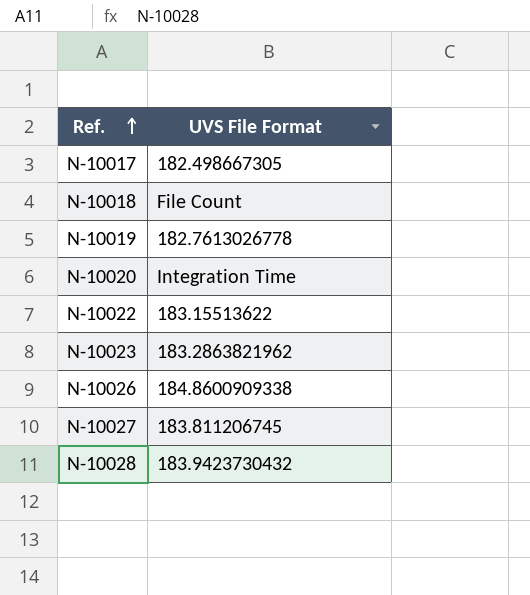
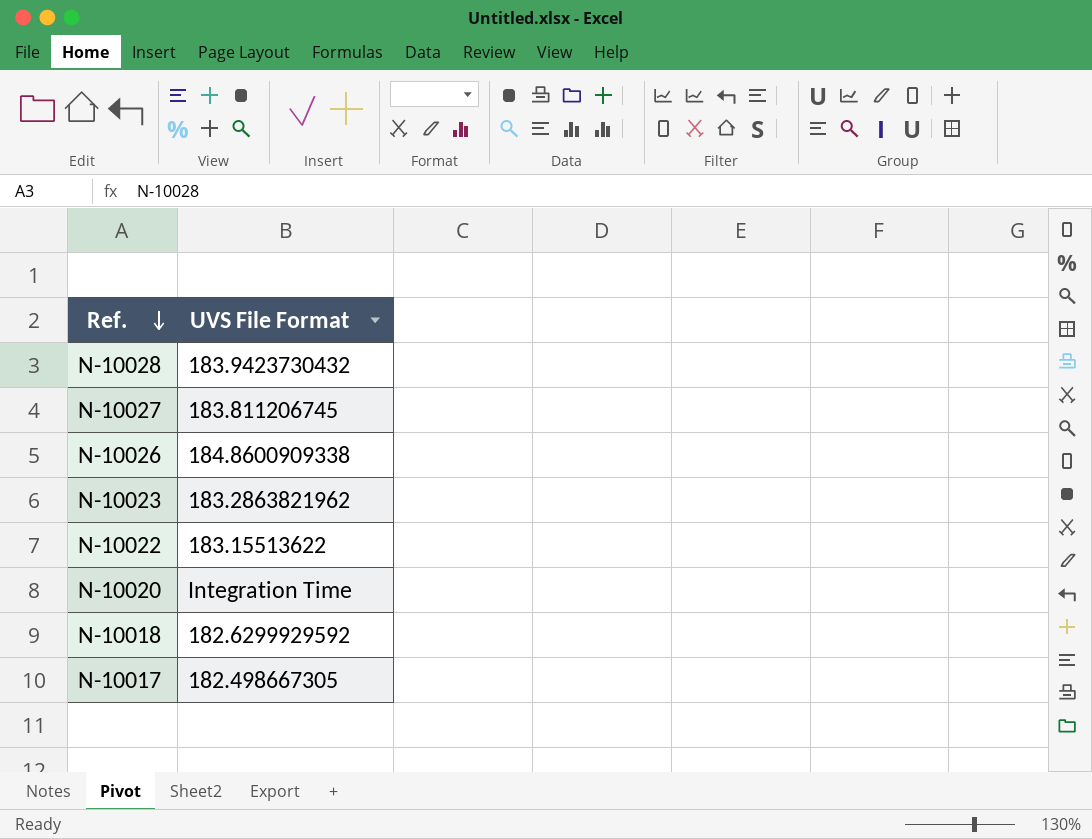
row order: Ref. ascending -> Ref. descending
row N-10019: 182.7613026778 -> none
N-10018 | UVS File Format: File Count -> 182.6299929592

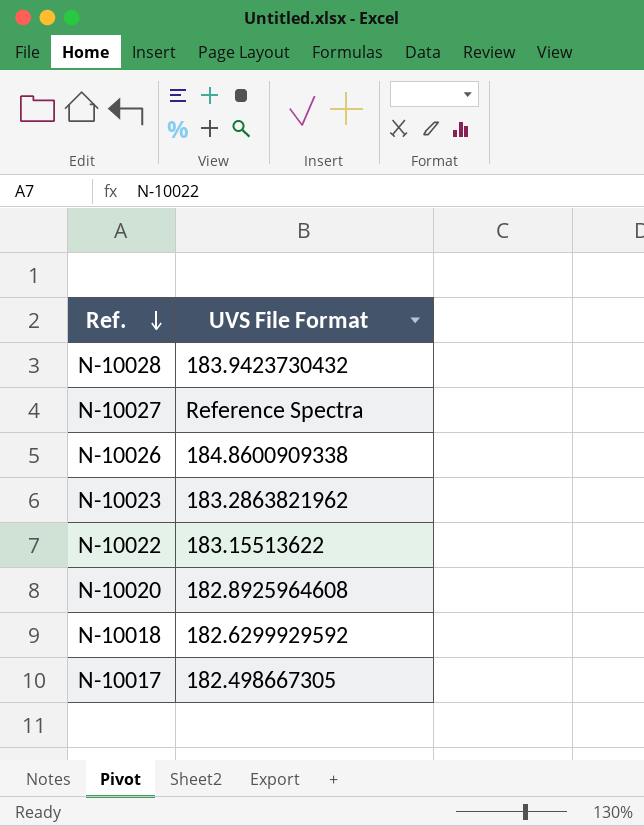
N-10027 | UVS File Format: 183.811206745 -> Reference Spectra
N-10020 | UVS File Format: Integration Time -> 182.8925964608

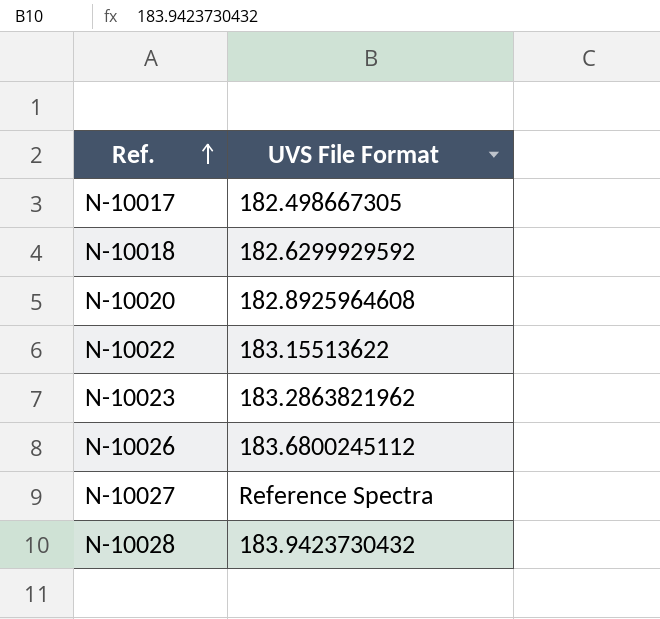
row order: Ref. descending -> Ref. ascending
N-10026 | UVS File Format: 184.8600909338 -> 183.6800245112

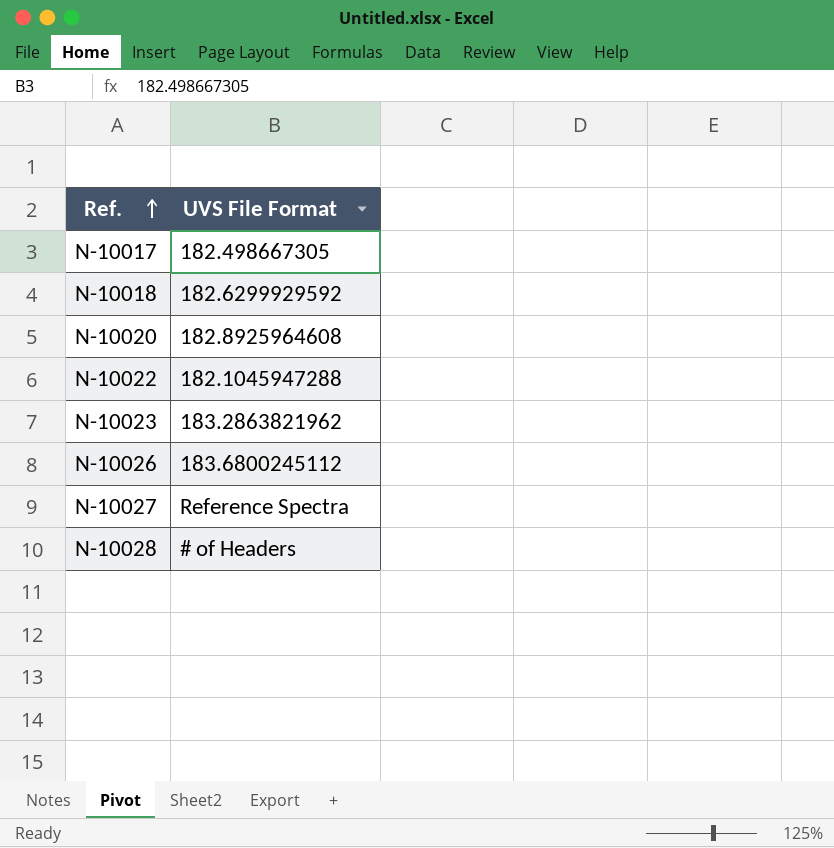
N-10022 | UVS File Format: 183.15513622 -> 182.1045947288
N-10028 | UVS File Format: 183.9423730432 -> # of Headers

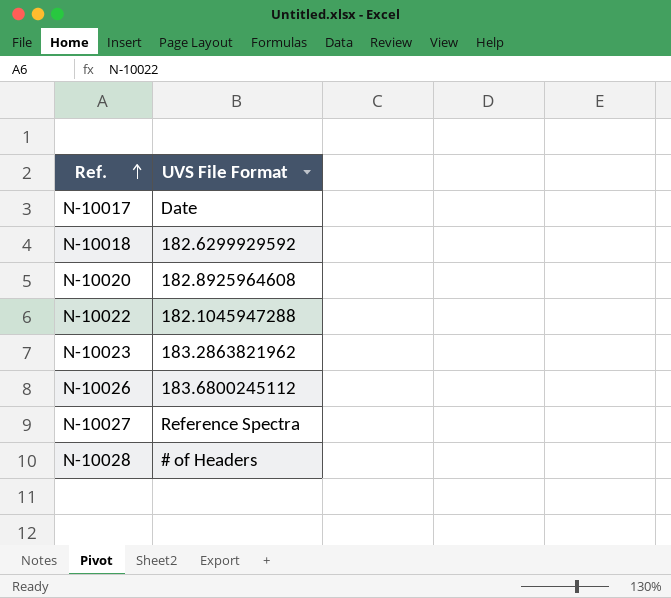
N-10017 | UVS File Format: 182.498667305 -> Date

